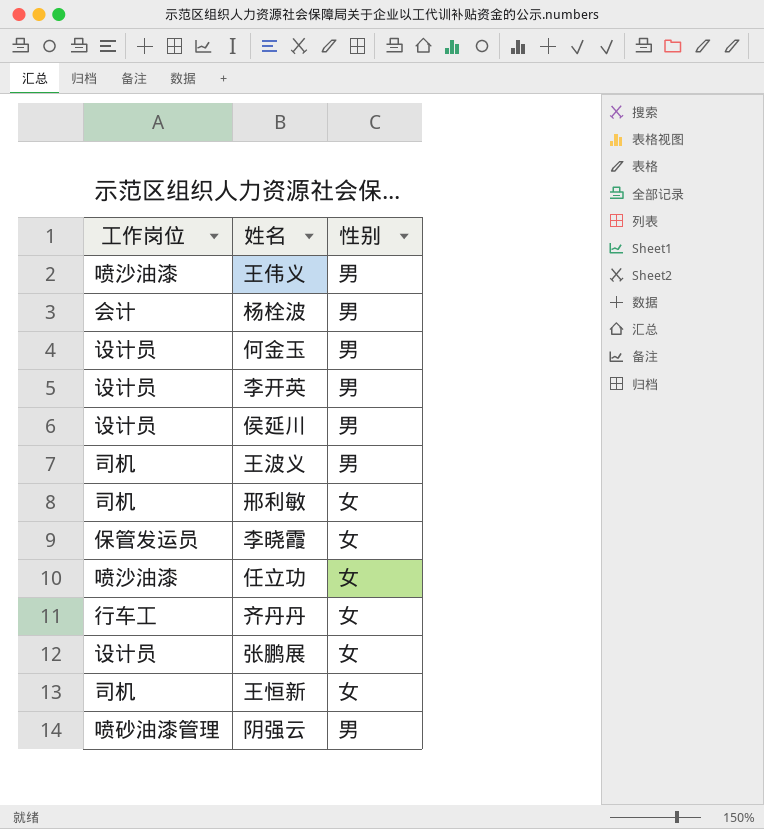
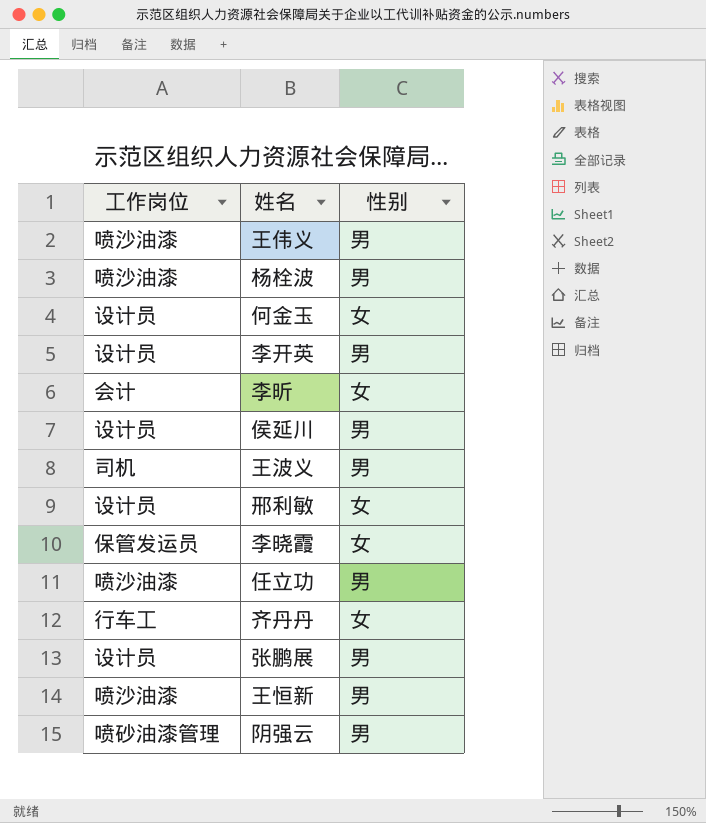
杨栓波 | 工作岗位: 会计 -> 喷沙油漆
何金玉 | 性别: 男 -> 女
row 李昕: none -> 会计 | 女
邢利敏 | 工作岗位: 司机 -> 设计员
任立功 | 性别: 女 -> 男
张鹏展 | 性别: 女 -> 男
王恒新 | 工作岗位: 司机 -> 喷沙油漆
王恒新 | 性别: 女 -> 男

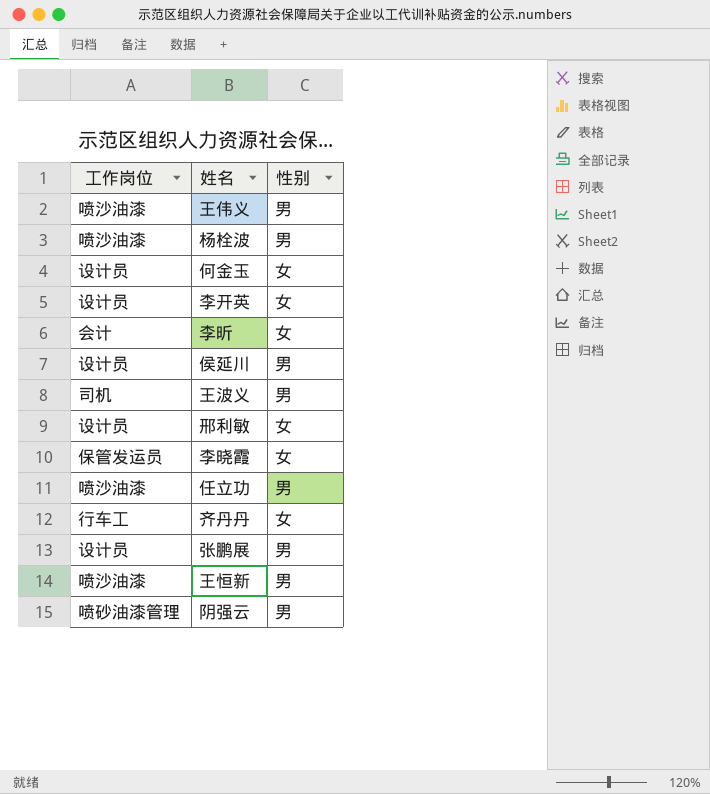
李开英 | 性别: 男 -> 女

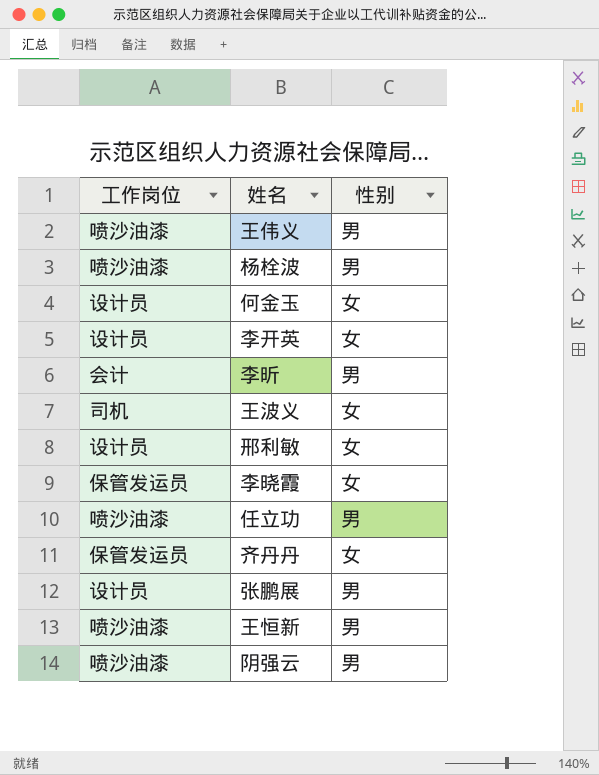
row 侯延川: 设计员 | 男 -> none
李昕 | 性别: 女 -> 男
王波义 | 性别: 男 -> 女
齐丹丹 | 工作岗位: 行车工 -> 保管发运员
阴强云 | 工作岗位: 喷砂油漆管理 -> 喷沙油漆

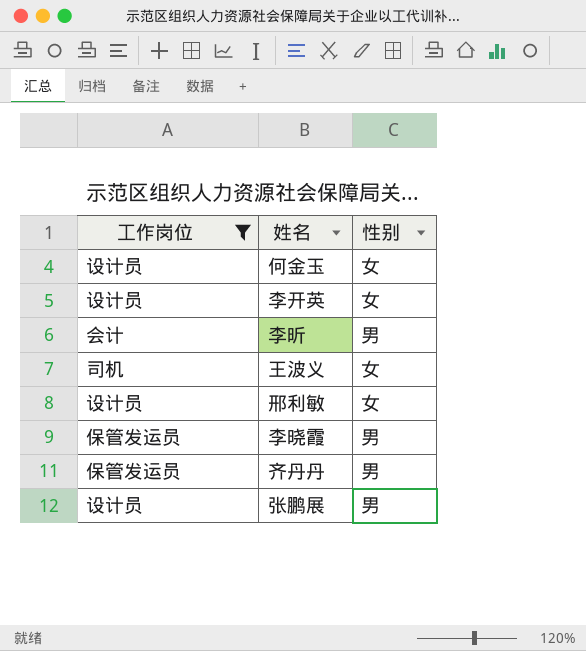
filter: none -> 工作岗位 != 喷沙油漆
李晓霞 | 性别: 女 -> 男
齐丹丹 | 性别: 女 -> 男

